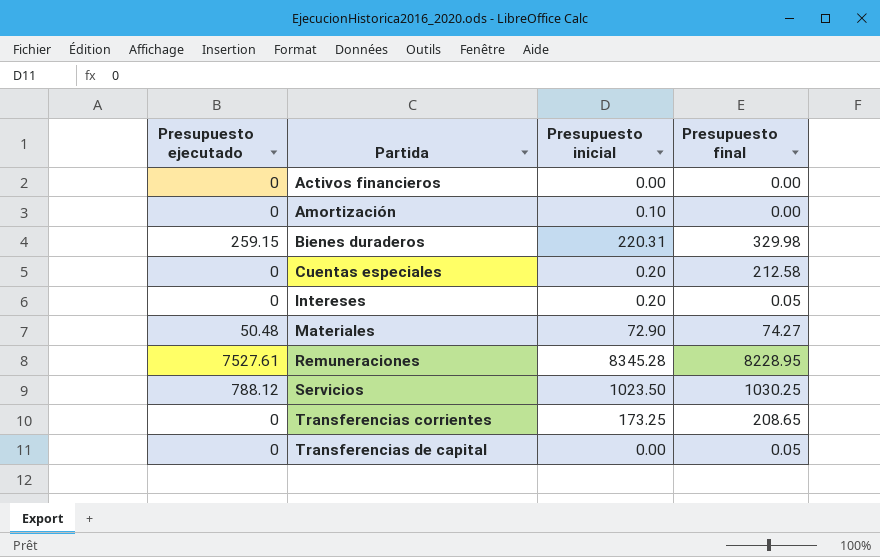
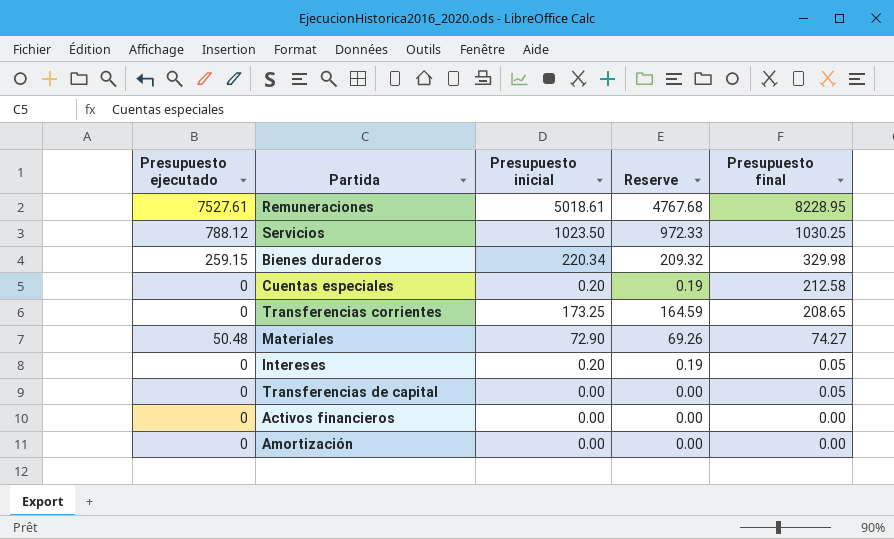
row order: Partida ascending -> Presupuesto final descending
column Reserve | formula: none -> [Presupuesto inicial] * 0.95
Remuneraciones | Presupuesto inicial: 8345.28 -> 5018.61
Bienes duraderos | Presupuesto inicial: 220.31 -> 220.34
Amortización | Presupuesto inicial: 0.10 -> 0.00

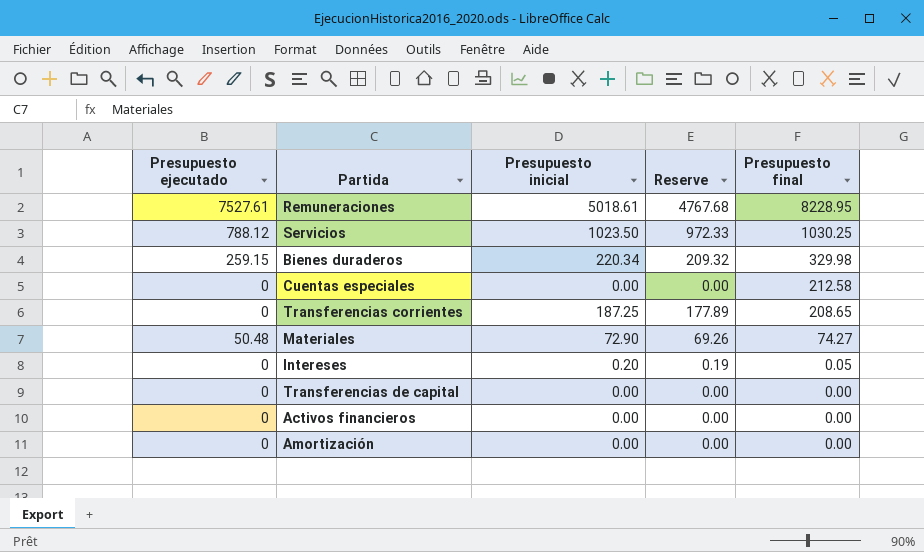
Cuentas especiales | Presupuesto inicial: 0.20 -> 0.00
Cuentas especiales | Reserve: 0.19 -> 0.00
Transferencias corrientes | Presupuesto inicial: 173.25 -> 187.25
Transferencias corrientes | Reserve: 164.59 -> 177.89
Transferencias de capital | Presupuesto final: 0.05 -> 0.00

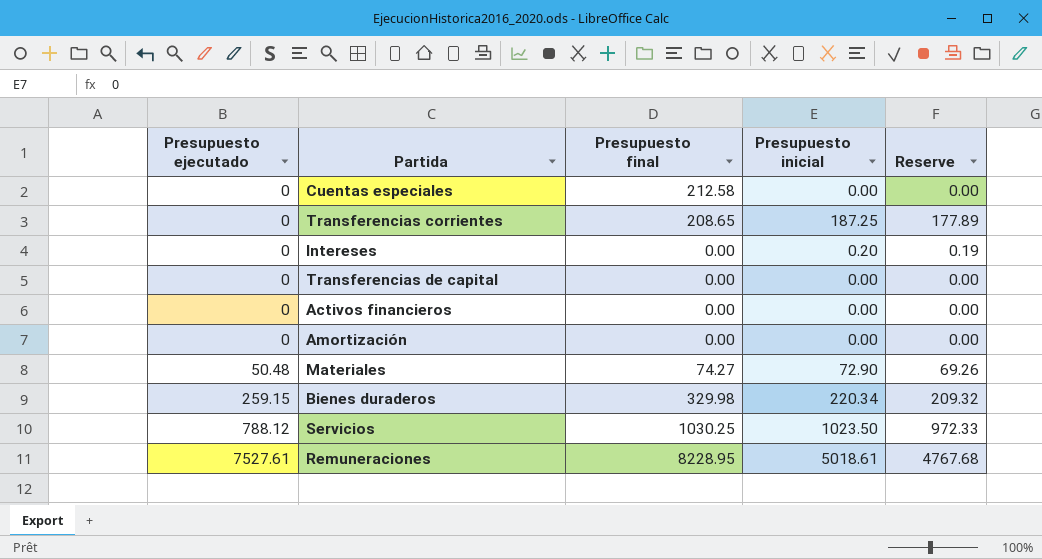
row order: Presupuesto final descending -> Presupuesto ejecutado ascending
column Presupuesto final | position: 5 -> 3
Intereses | Presupuesto final: 0.05 -> 0.00

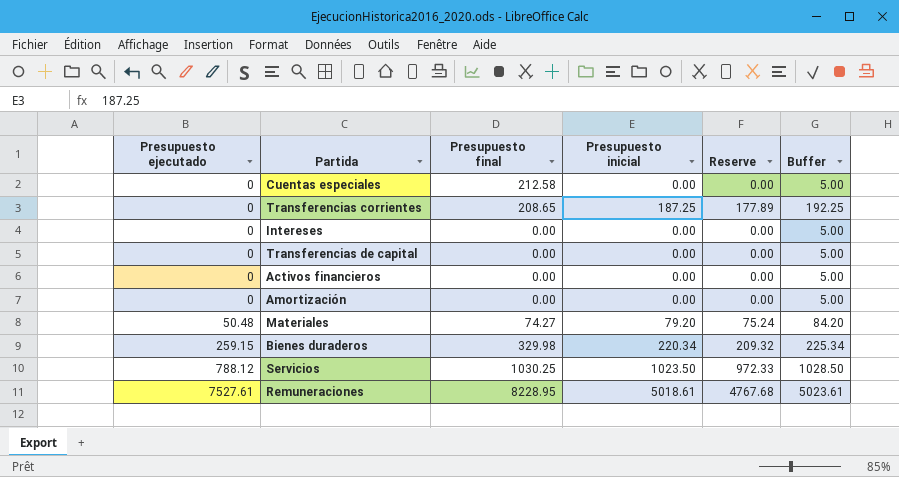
column Buffer | formula: none -> [Presupuesto inicial] + 5
Intereses | Presupuesto inicial: 0.20 -> 0.00
Intereses | Reserve: 0.19 -> 0.00
Materiales | Presupuesto inicial: 72.90 -> 79.20
Materiales | Reserve: 69.26 -> 75.24

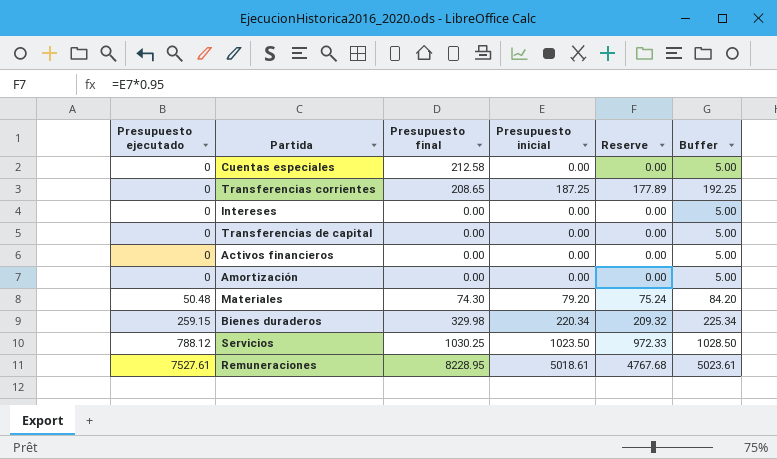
Materiales | Presupuesto final: 74.27 -> 74.30

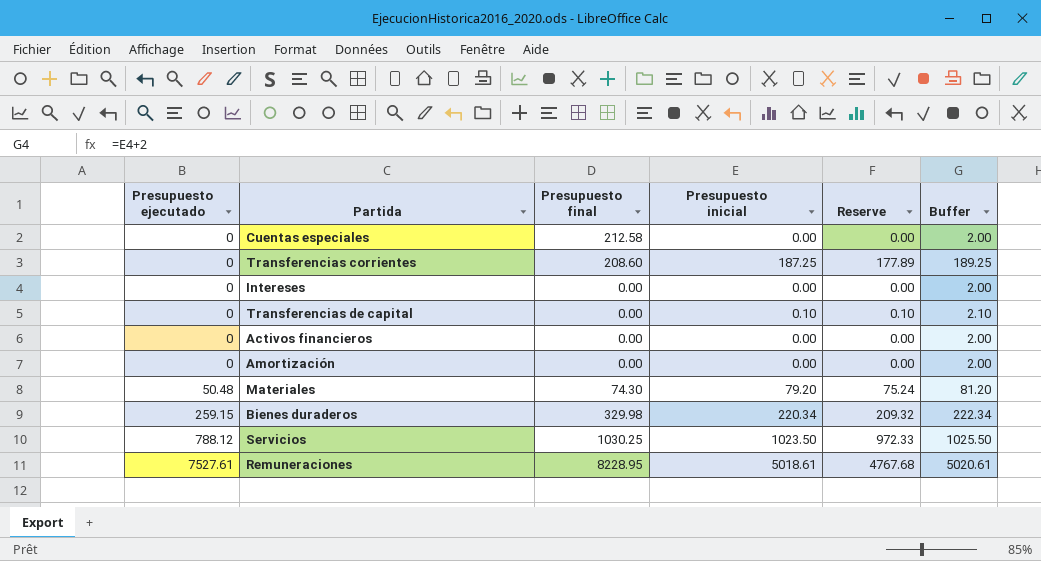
column Buffer | formula: [Presupuesto inicial] + 5 -> [Presupuesto inicial] + 2
Transferencias corrientes | Presupuesto final: 208.65 -> 208.60
Transferencias de capital | Presupuesto inicial: 0.00 -> 0.10
Transferencias de capital | Reserve: 0.00 -> 0.10

